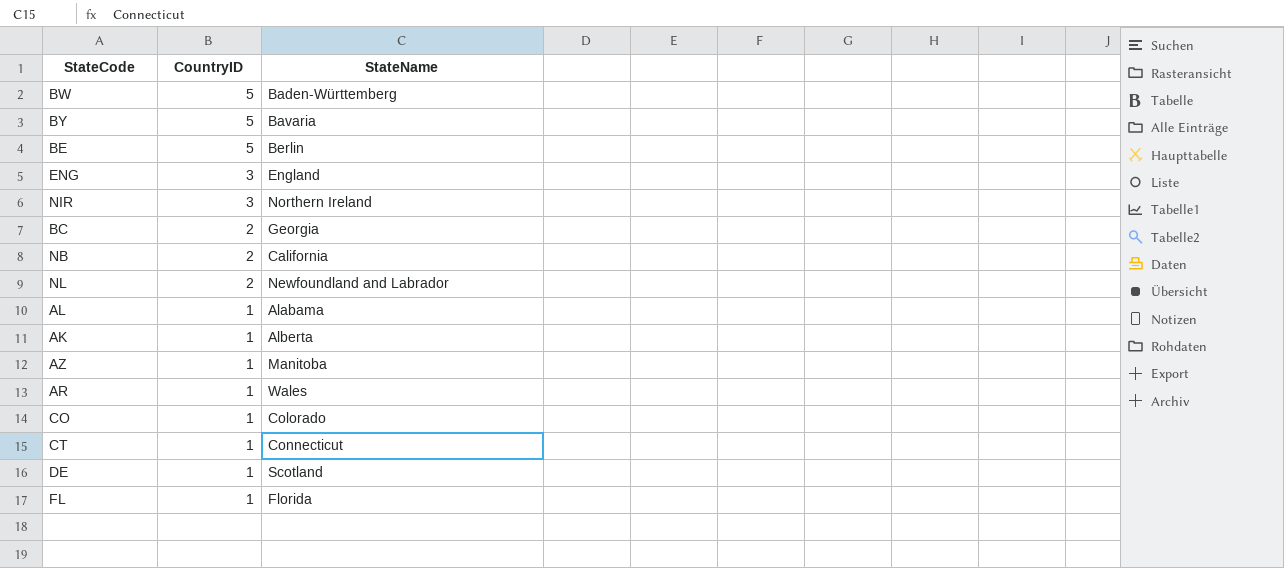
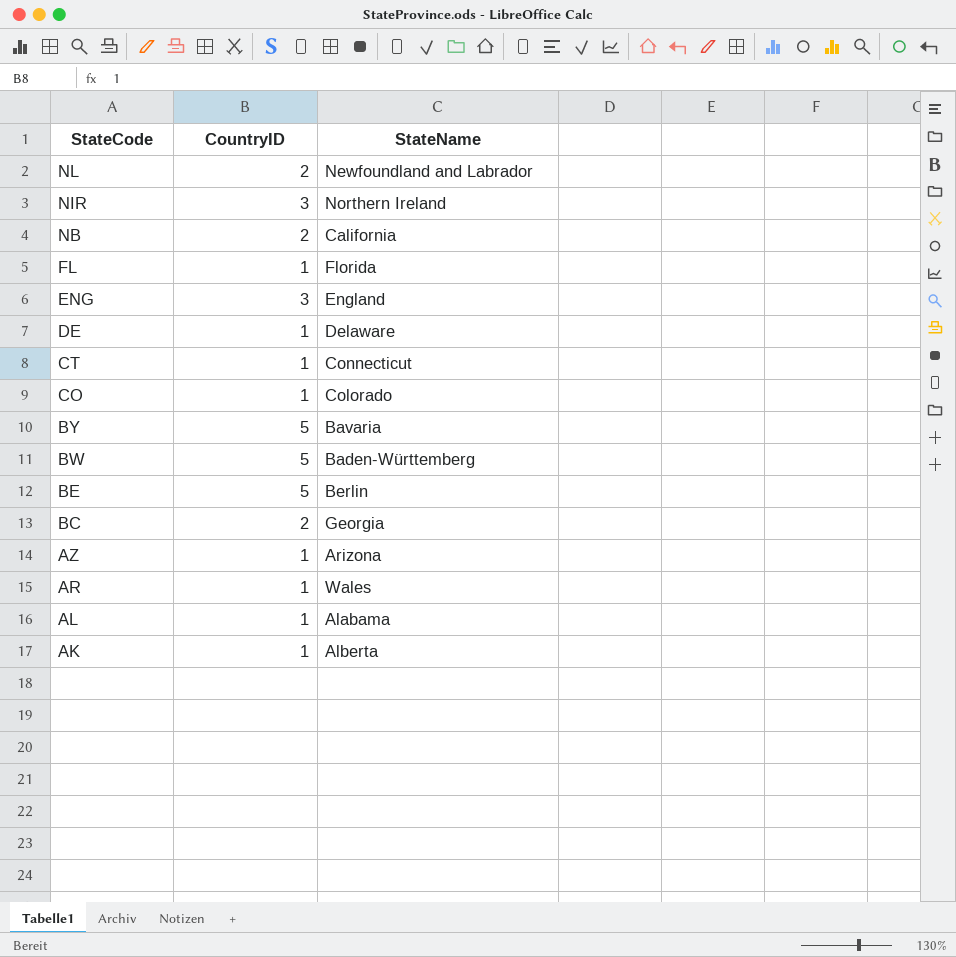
row order: CountryID descending -> StateCode descending
DE | StateName: Scotland -> Delaware
AZ | StateName: Manitoba -> Arizona

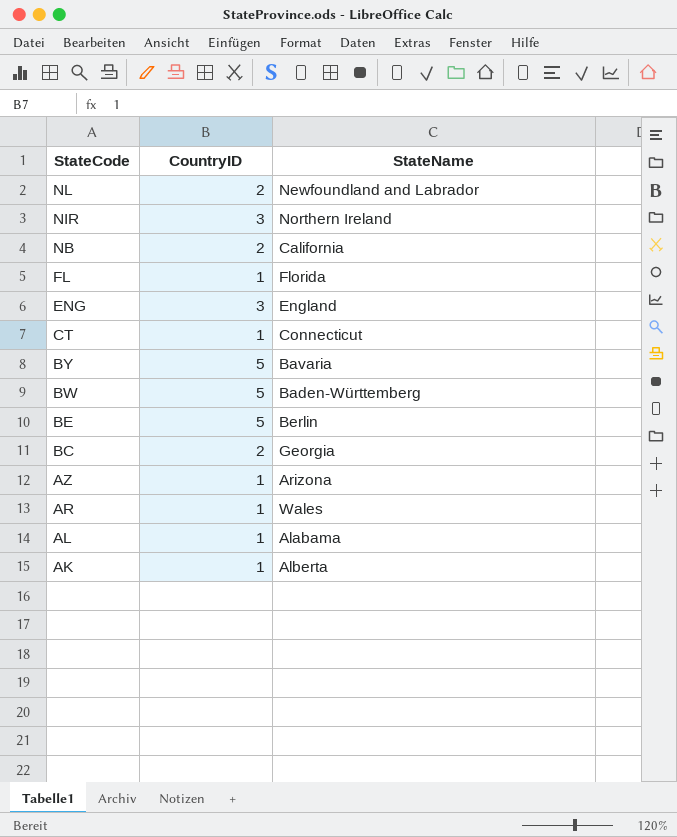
row DE: 1 | Delaware -> none
row CO: 1 | Colorado -> none

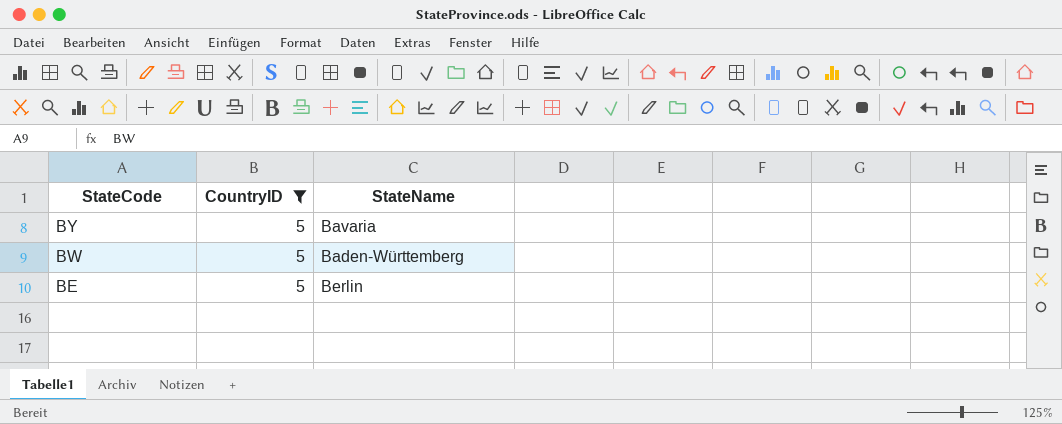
filter: none -> CountryID = 5

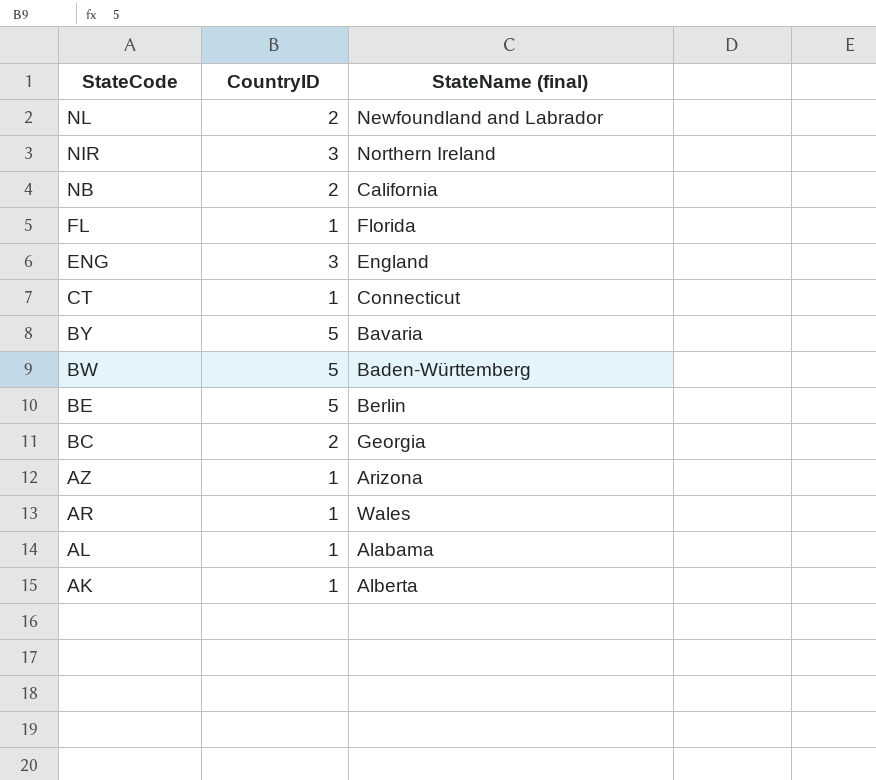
filter: CountryID = 5 -> none
column name: StateName -> StateName (final)

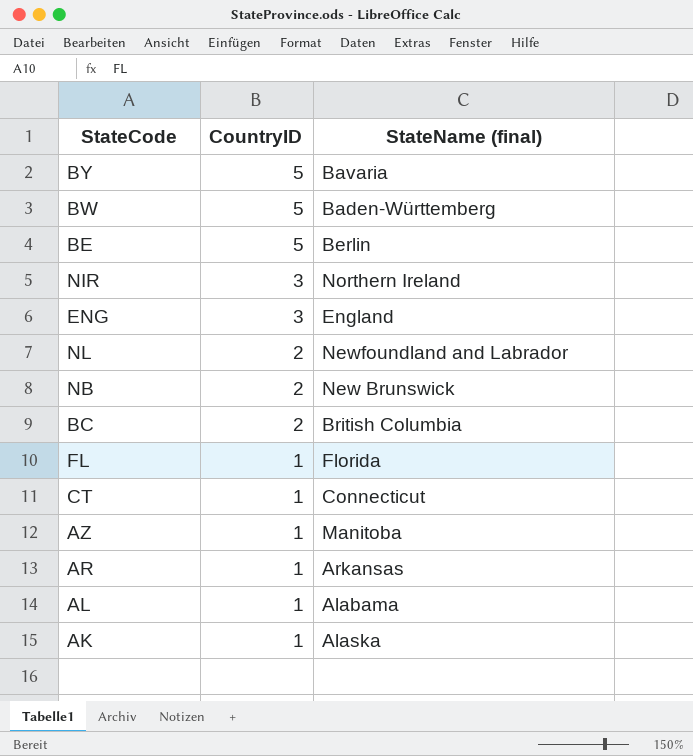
row order: StateCode descending -> CountryID descending
NB | StateName (final): California -> New Brunswick
BC | StateName (final): Georgia -> British Columbia
AZ | StateName (final): Arizona -> Manitoba
AR | StateName (final): Wales -> Arkansas
AK | StateName (final): Alberta -> Alaska

